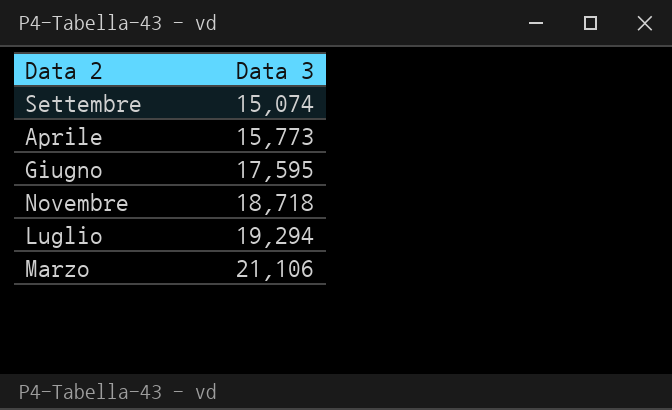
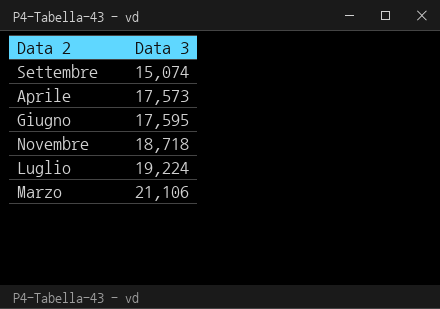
Aprile | Data 3: 15,773 -> 17,573
Luglio | Data 3: 19,294 -> 19,224

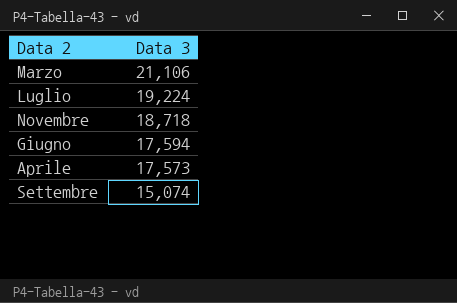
row order: Data 3 ascending -> Data 3 descending
Giugno | Data 3: 17,595 -> 17,594

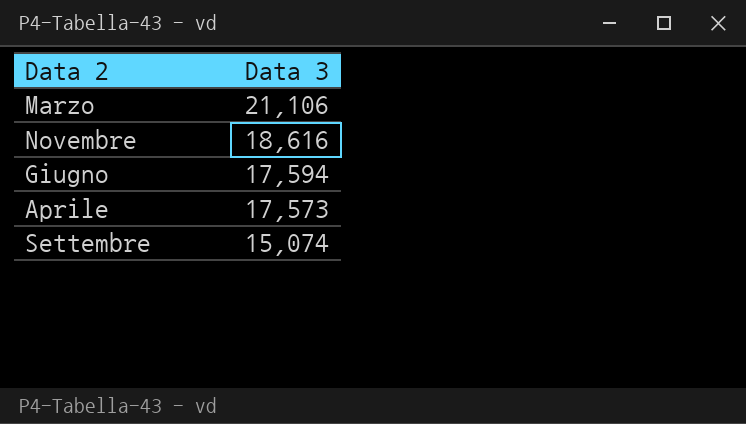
row Luglio: 19,224 -> none
Novembre | Data 3: 18,718 -> 18,616

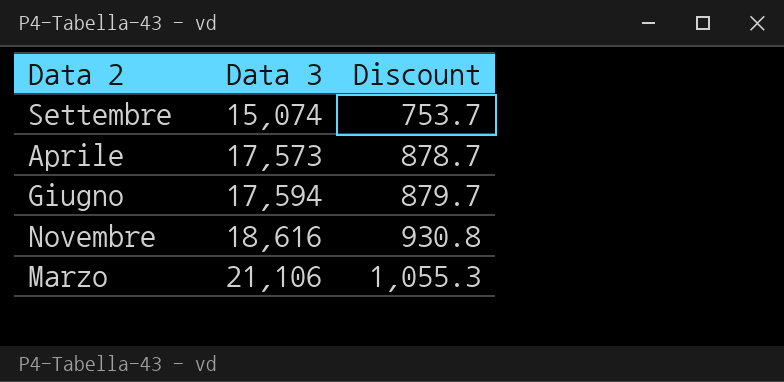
row order: Data 3 descending -> Data 3 ascending
column Discount | formula: none -> [Data 3] * 0.05

